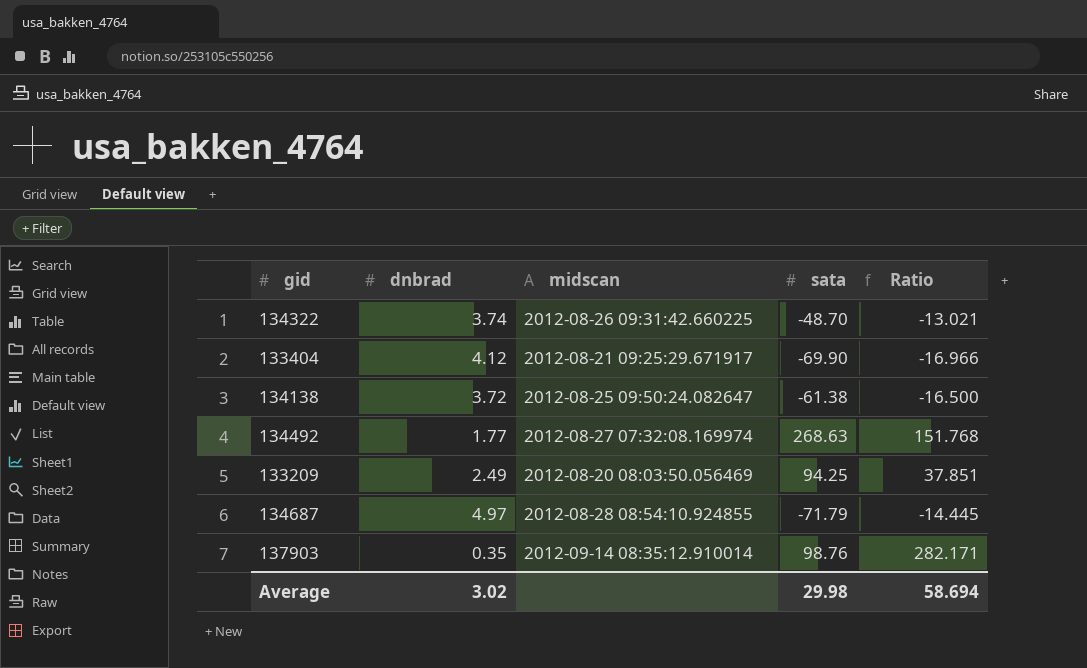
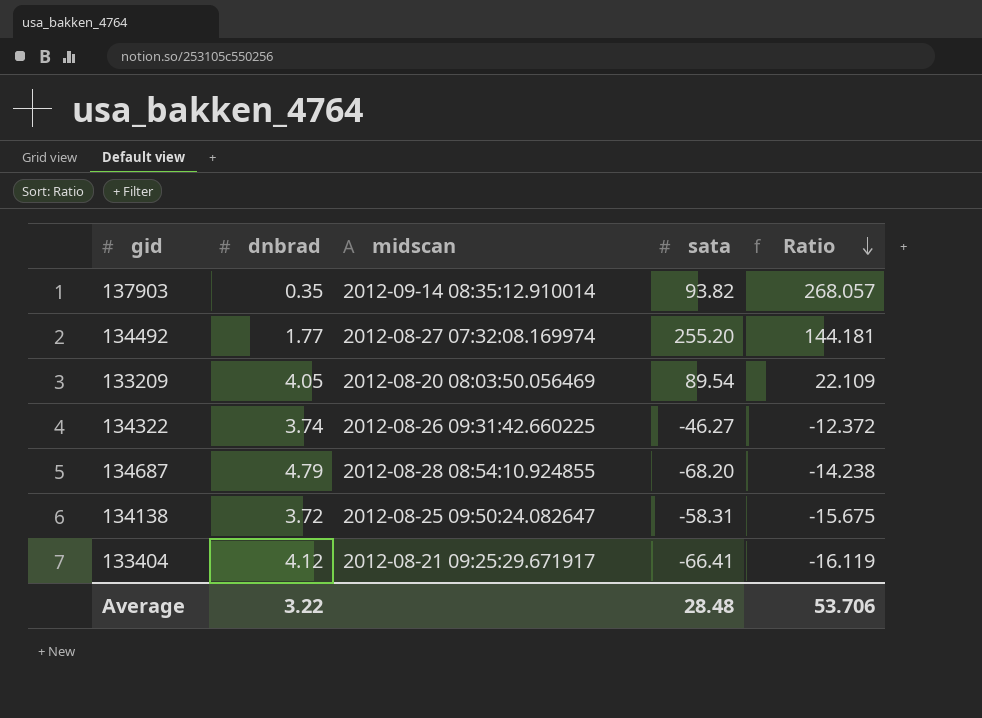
row order: none -> Ratio descending
137903 | sata: 98.76 -> 93.82
137903 | Ratio: 282.171 -> 268.057
134492 | sata: 268.63 -> 255.20
134492 | Ratio: 151.768 -> 144.181
133209 | dnbrad: 2.49 -> 4.05
133209 | sata: 94.25 -> 89.54
133209 | Ratio: 37.851 -> 22.109
134322 | sata: -48.70 -> -46.27
134322 | Ratio: -13.021 -> -12.372
134687 | dnbrad: 4.97 -> 4.79
134687 | sata: -71.79 -> -68.20
134687 | Ratio: -14.445 -> -14.238
134138 | sata: -61.38 -> -58.31
134138 | Ratio: -16.500 -> -15.675
133404 | sata: -69.90 -> -66.41
133404 | Ratio: -16.966 -> -16.119
Average | dnbrad: 3.02 -> 3.22
Average | sata: 29.98 -> 28.48
Average | Ratio: 58.694 -> 53.706

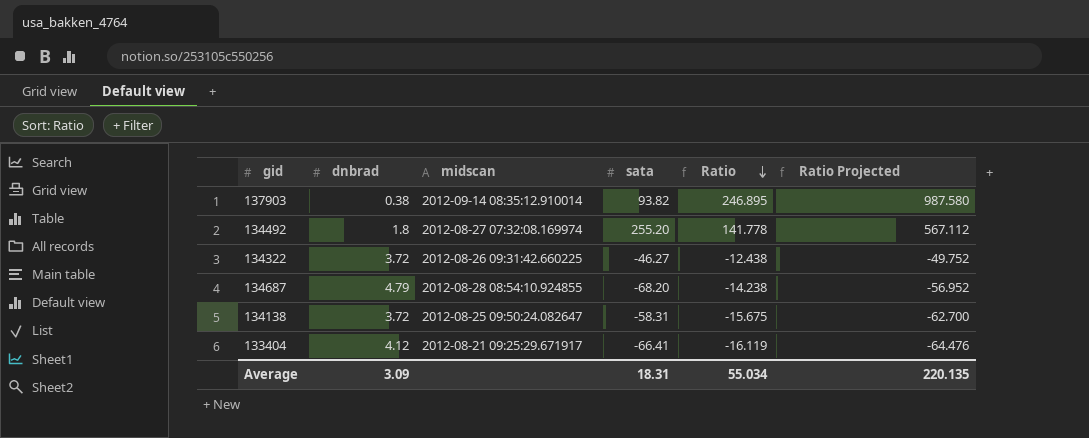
column Ratio Projected | formula: none -> [Ratio] * 4
row 133209: 4.05 | 2012-08-20 08:03:50.056469 | 89.54 | 22.109 -> none
137903 | dnbrad: 0.35 -> 0.38
137903 | Ratio: 268.057 -> 246.895
134492 | dnbrad: 1.77 -> 1.8
134492 | Ratio: 144.181 -> 141.778
134322 | dnbrad: 3.74 -> 3.72
134322 | Ratio: -12.372 -> -12.438
Average | dnbrad: 3.22 -> 3.09
Average | sata: 28.48 -> 18.31
Average | Ratio: 53.706 -> 55.034

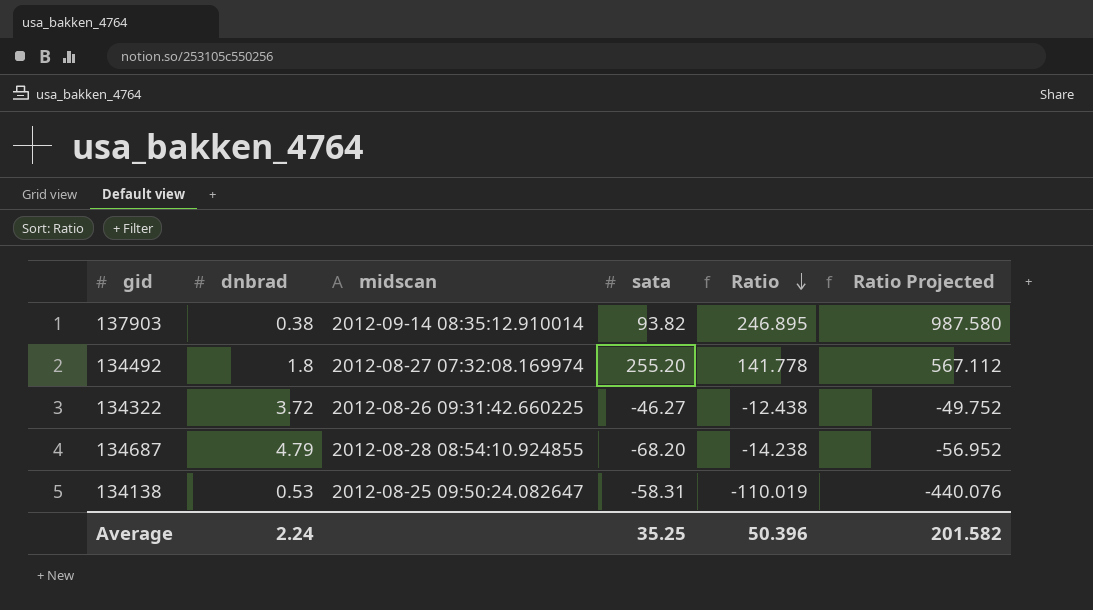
row 133404: 4.12 | 2012-08-21 09:25:29.671917 | -66.41 | -16.119 | -64.476 -> none
134138 | dnbrad: 3.72 -> 0.53
134138 | Ratio: -15.675 -> -110.019
134138 | Ratio Projected: -62.700 -> -440.076
Average | dnbrad: 3.09 -> 2.24
Average | sata: 18.31 -> 35.25
Average | Ratio: 55.034 -> 50.396
Average | Ratio Projected: 220.135 -> 201.582

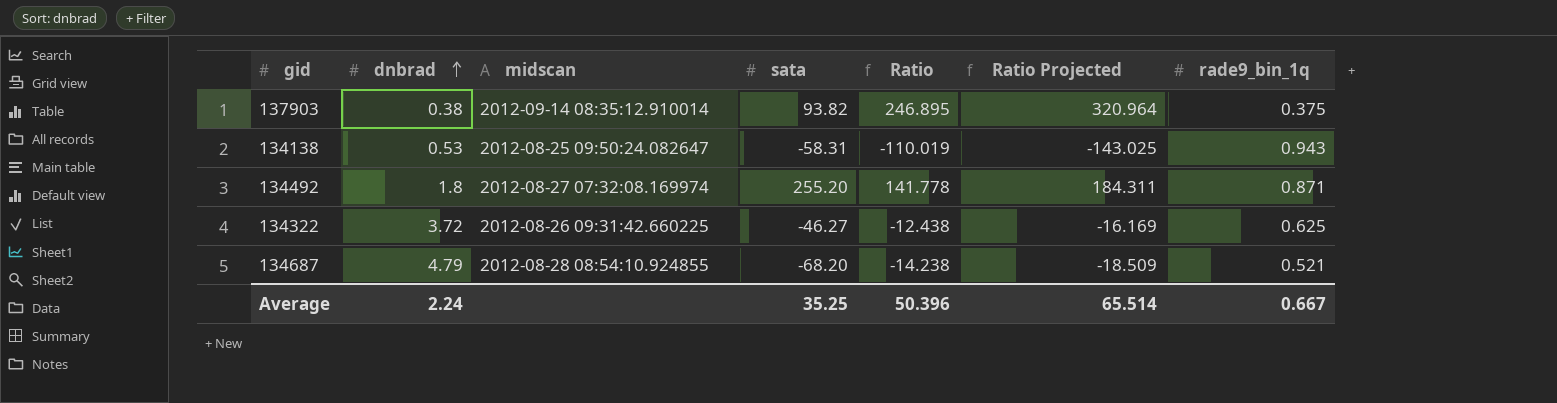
row order: Ratio descending -> dnbrad ascending
column Ratio Projected | formula: [Ratio] * 4 -> [Ratio] * 1.3
column rade9_bin_1q | position: none -> 7
Average | Ratio Projected: 201.582 -> 65.514

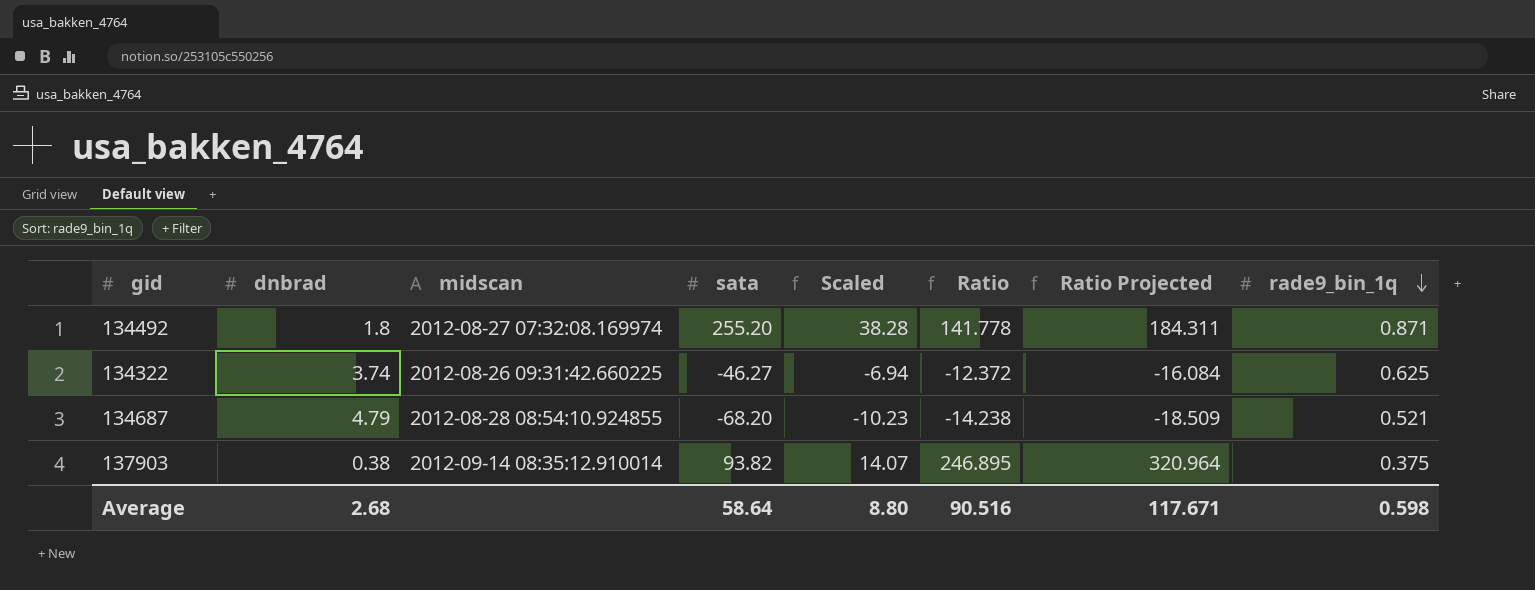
row order: dnbrad ascending -> rade9_bin_1q descending
column Scaled | formula: none -> [sata] * 0.15
row 134138: 0.53 | 2012-08-25 09:50:24.082647 | -58.31 | -110.019 | -143.025 | 0.943 -> none
134322 | dnbrad: 3.72 -> 3.74
134322 | Ratio: -12.438 -> -12.372
134322 | Ratio Projected: -16.169 -> -16.084
Average | dnbrad: 2.24 -> 2.68
Average | sata: 35.25 -> 58.64
Average | Ratio: 50.396 -> 90.516
Average | Ratio Projected: 65.514 -> 117.671
Average | rade9_bin_1q: 0.667 -> 0.598

